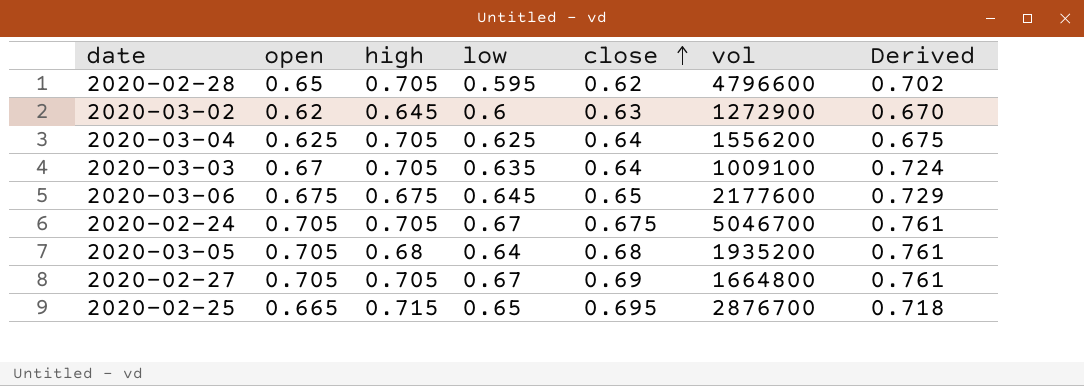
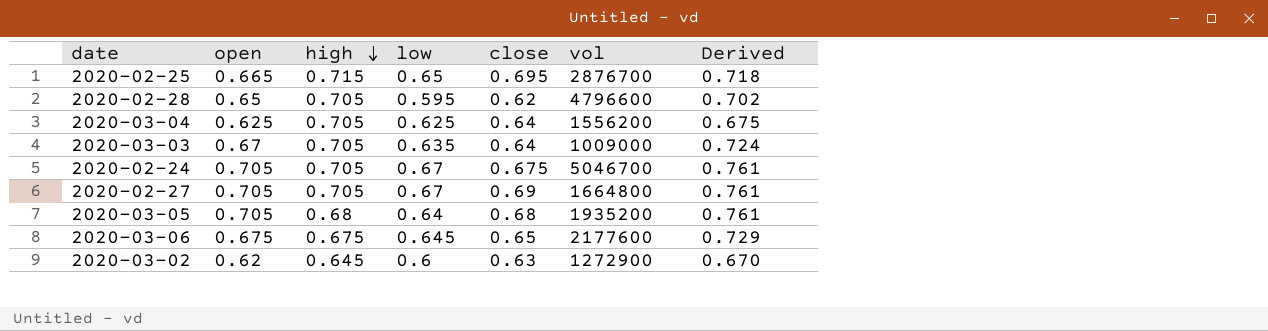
row order: close ascending -> high descending
2020-03-03 | vol: 1009100 -> 1009000

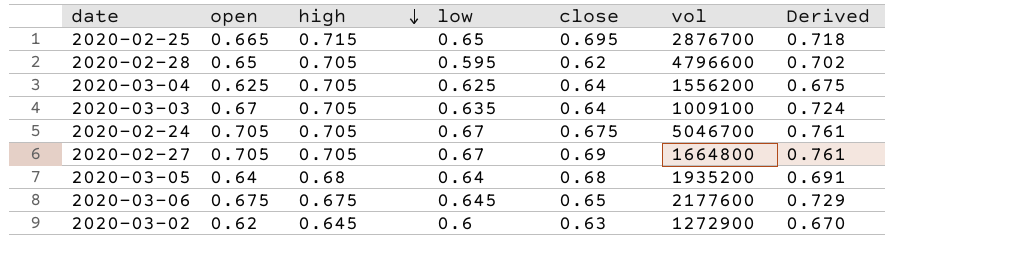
2020-03-03 | vol: 1009000 -> 1009100
2020-03-05 | open: 0.705 -> 0.64
2020-03-05 | Derived: 0.761 -> 0.691

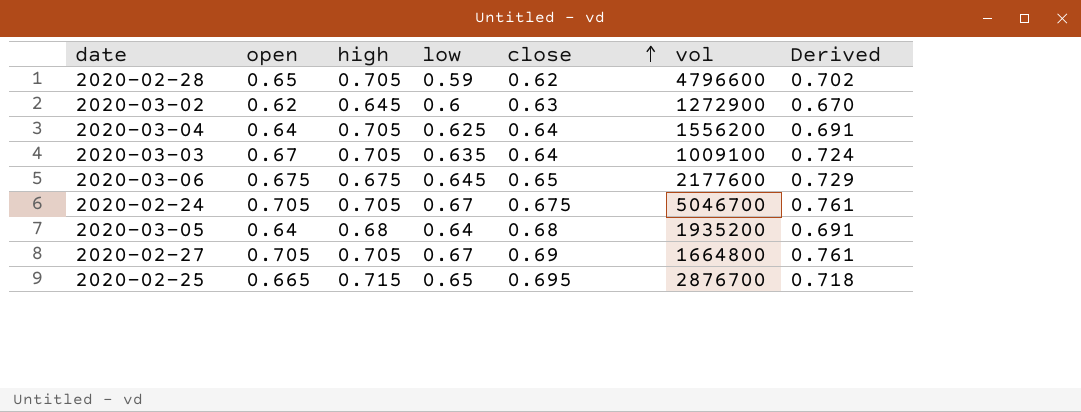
row order: high descending -> close ascending
2020-02-28 | low: 0.595 -> 0.59
2020-03-04 | open: 0.625 -> 0.64
2020-03-04 | Derived: 0.675 -> 0.691

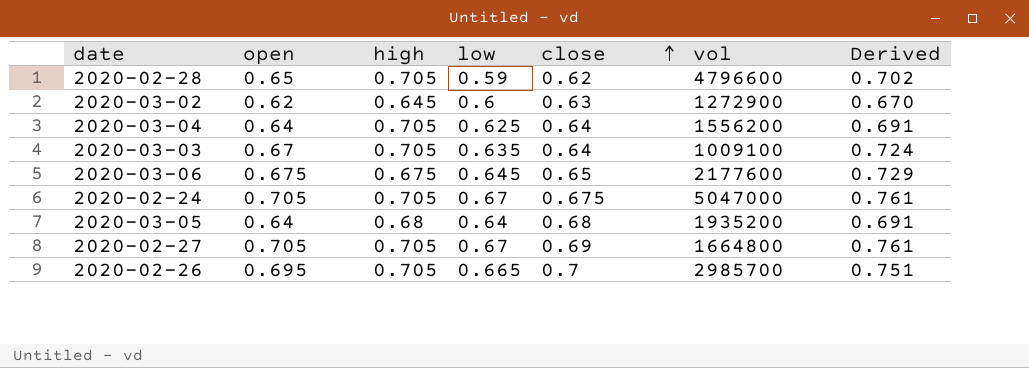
row 2020-02-25: 0.665 | 0.715 | 0.65 | 0.695 | 2876700 | 0.718 -> none
2020-02-24 | vol: 5046700 -> 5047000
row 2020-02-26: none -> 0.695 | 0.705 | 0.665 | 0.7 | 2985700 | 0.751

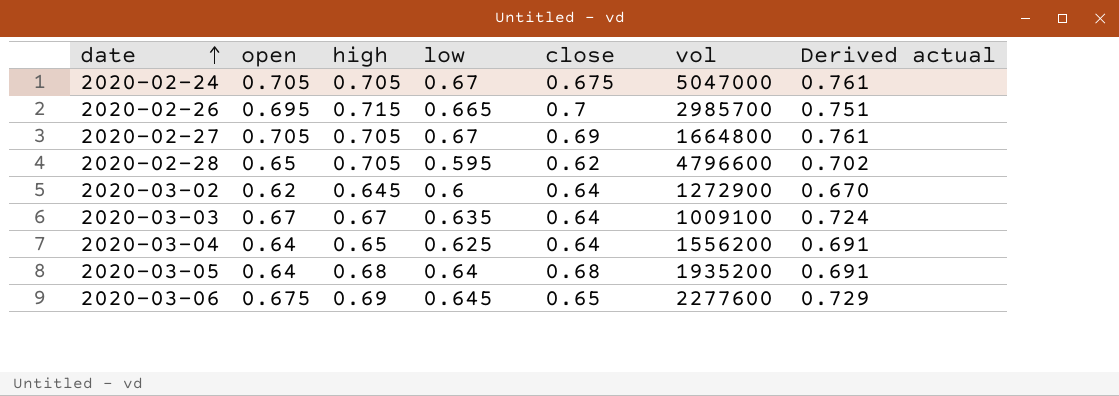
row order: close ascending -> date ascending
column name: Derived -> Derived actual
2020-02-26 | high: 0.705 -> 0.715
2020-02-28 | low: 0.59 -> 0.595
2020-03-02 | close: 0.63 -> 0.64
2020-03-03 | high: 0.705 -> 0.67
2020-03-04 | high: 0.705 -> 0.65
2020-03-06 | high: 0.675 -> 0.69
2020-03-06 | vol: 2177600 -> 2277600

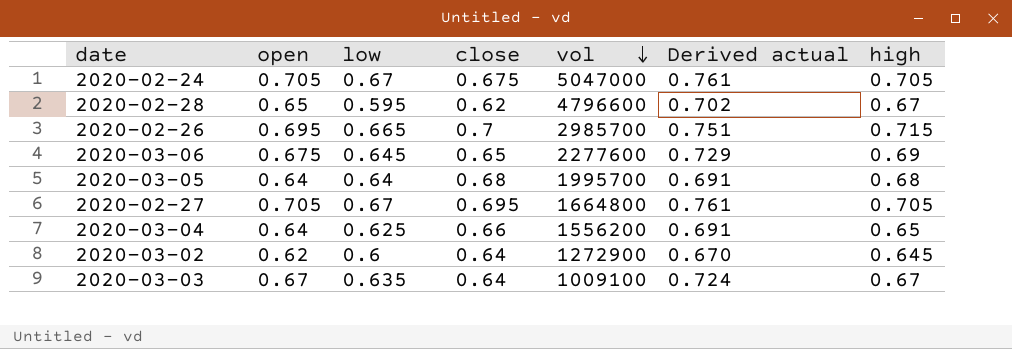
row order: date ascending -> vol descending
column high | position: 3 -> 7
2020-02-28 | high: 0.705 -> 0.67
2020-03-05 | vol: 1935200 -> 1995700
2020-02-27 | close: 0.69 -> 0.695
2020-03-04 | close: 0.64 -> 0.66

